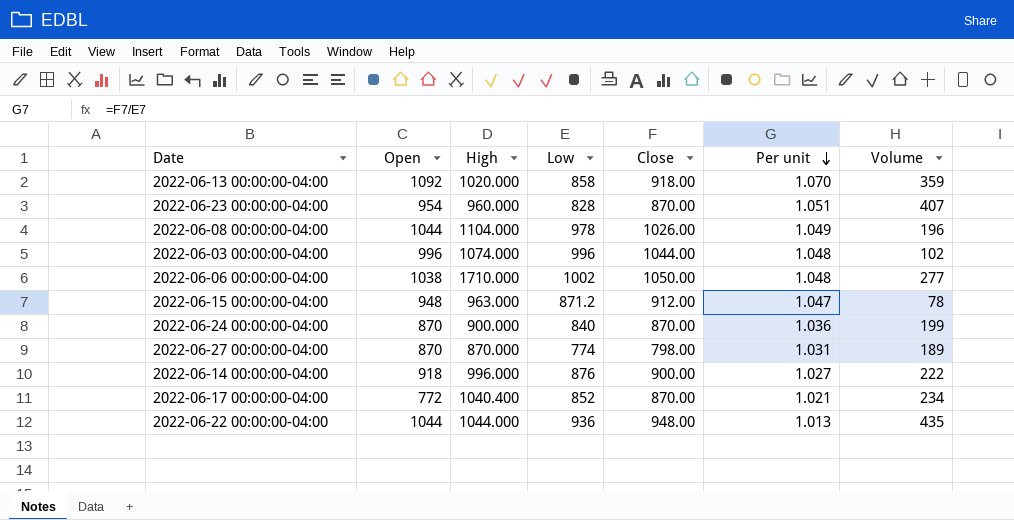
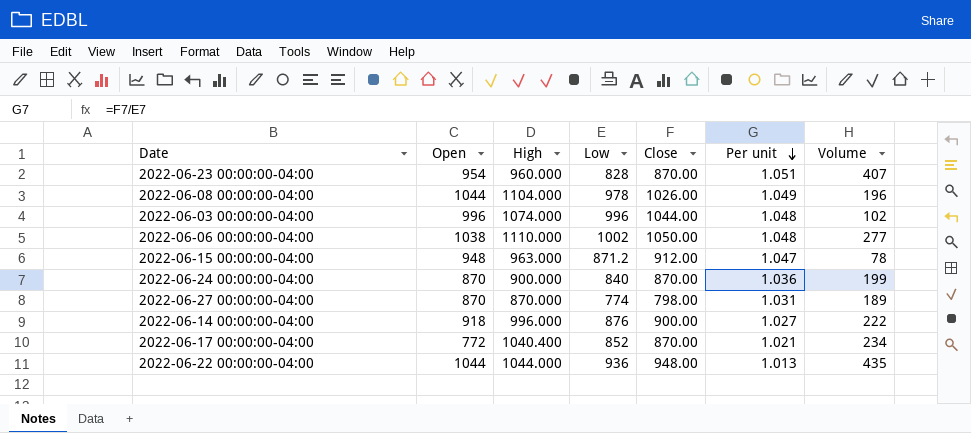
row 2022-06-13 00:00:00-04:00: 1092 | 1020.000 | 858 | 918.00 | 1.070 | 359 -> none
2022-06-06 00:00:00-04:00 | High: 1710.000 -> 1110.000

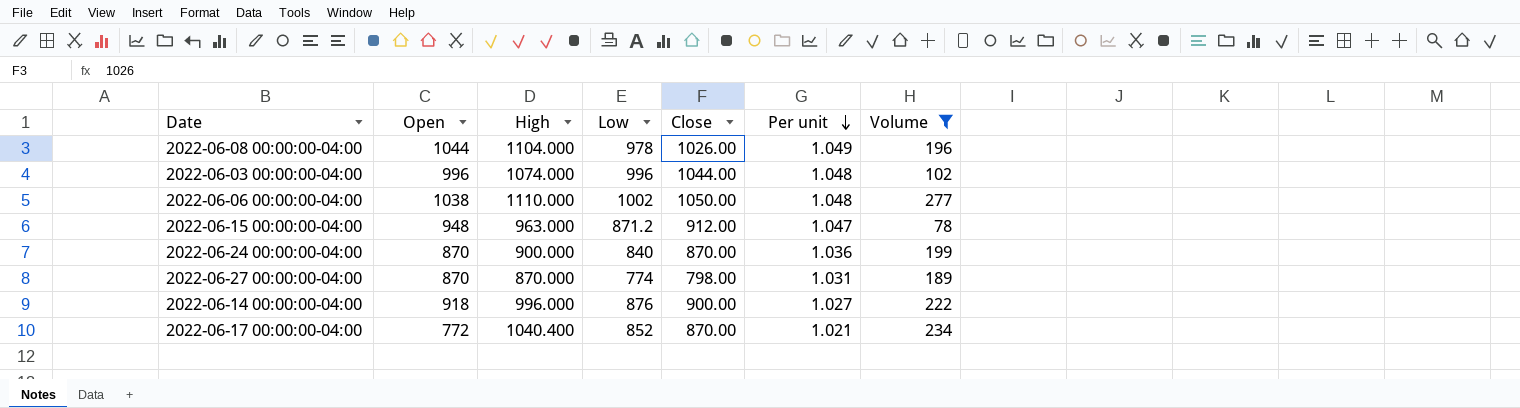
filter: none -> Volume <= 277

